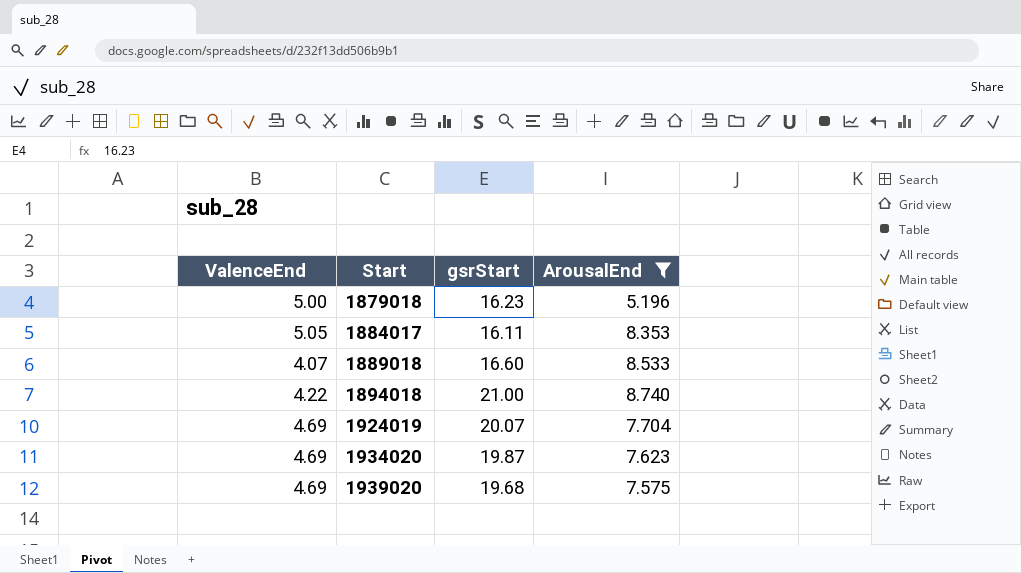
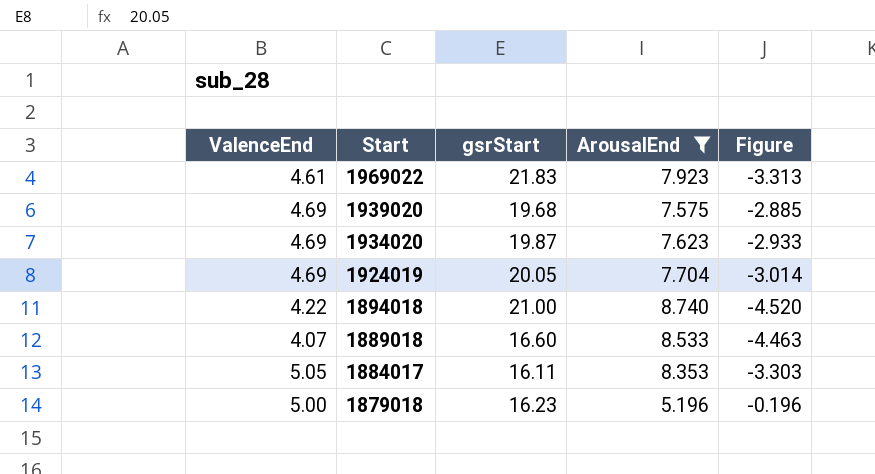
row order: Start ascending -> Start descending
column Figure | formula: none -> [ValenceEnd] - [ArousalEnd]
row 1969022: none -> 4.61 | 21.83 | 7.923 | -3.313
1924019 | gsrStart: 20.07 -> 20.05

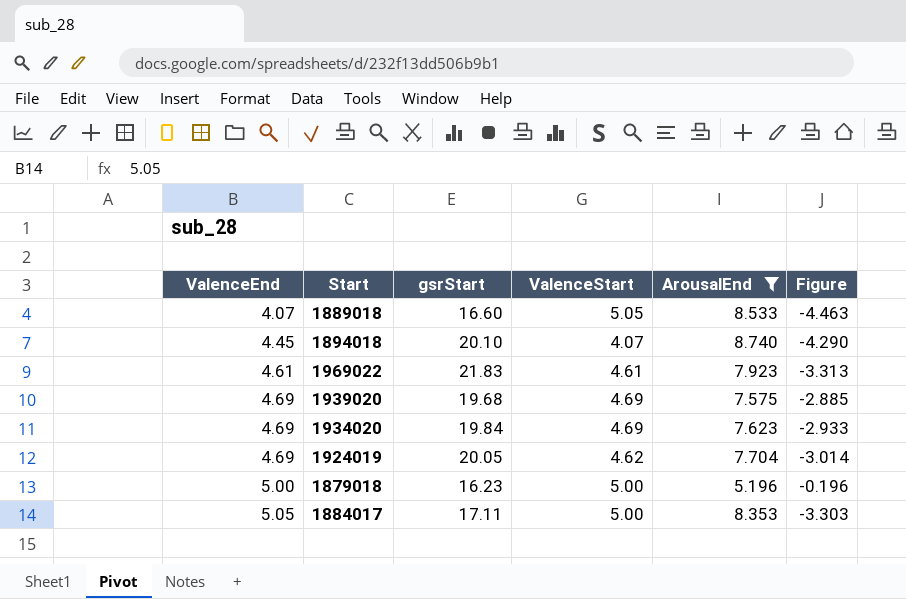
row order: Start descending -> ValenceEnd ascending
column ValenceStart | position: none -> 4
1894018 | ValenceEnd: 4.22 -> 4.45
1894018 | gsrStart: 21.00 -> 20.10
1894018 | Figure: -4.520 -> -4.290
1934020 | gsrStart: 19.87 -> 19.84
1884017 | gsrStart: 16.11 -> 17.11

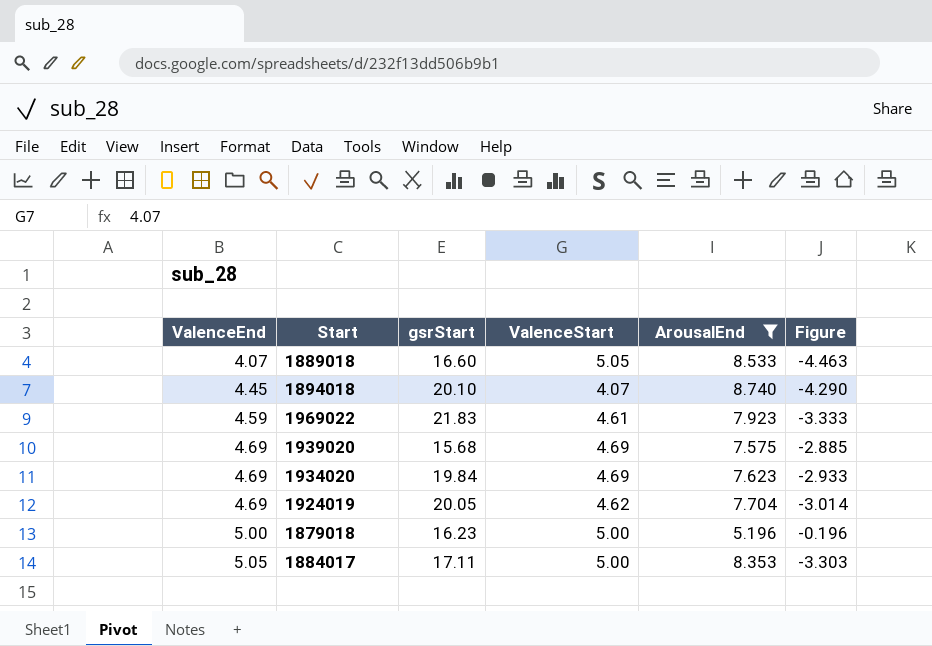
1969022 | ValenceEnd: 4.61 -> 4.59
1969022 | Figure: -3.313 -> -3.333
1939020 | gsrStart: 19.68 -> 15.68

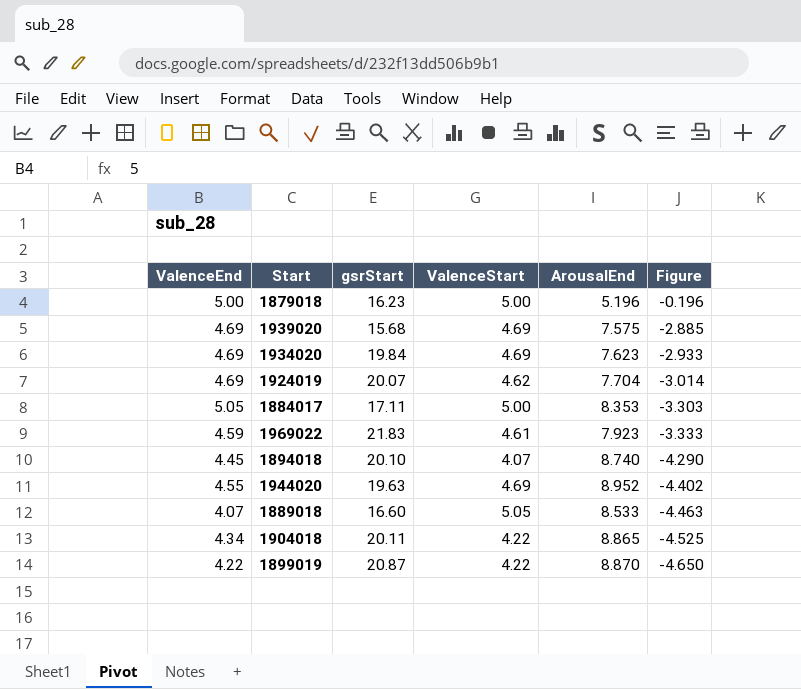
filter: ArousalEnd <= 8.740 -> none
row order: ValenceEnd ascending -> Figure descending
1924019 | gsrStart: 20.05 -> 20.07

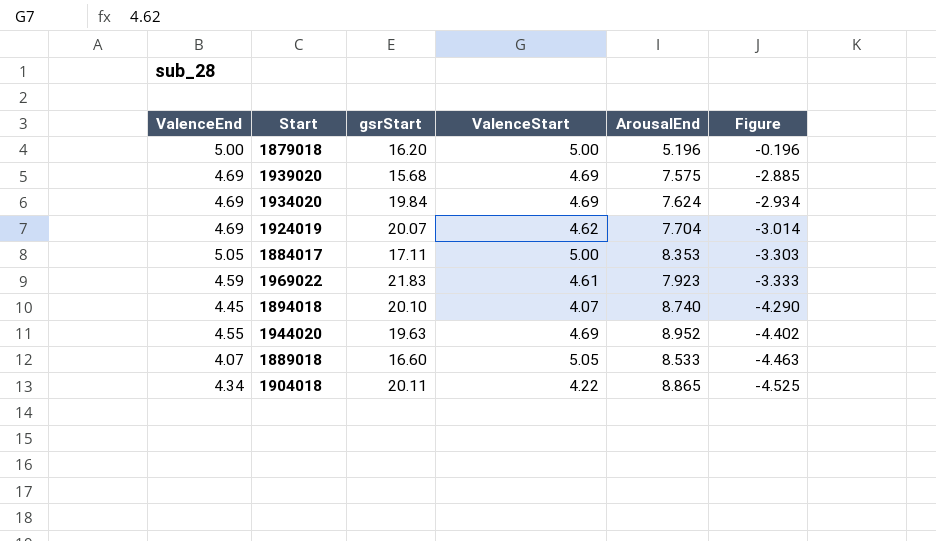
row 1899019: 4.22 | 20.87 | 4.22 | 8.870 | -4.650 -> none
1879018 | gsrStart: 16.23 -> 16.20
1934020 | ArousalEnd: 7.623 -> 7.624
1934020 | Figure: -2.933 -> -2.934

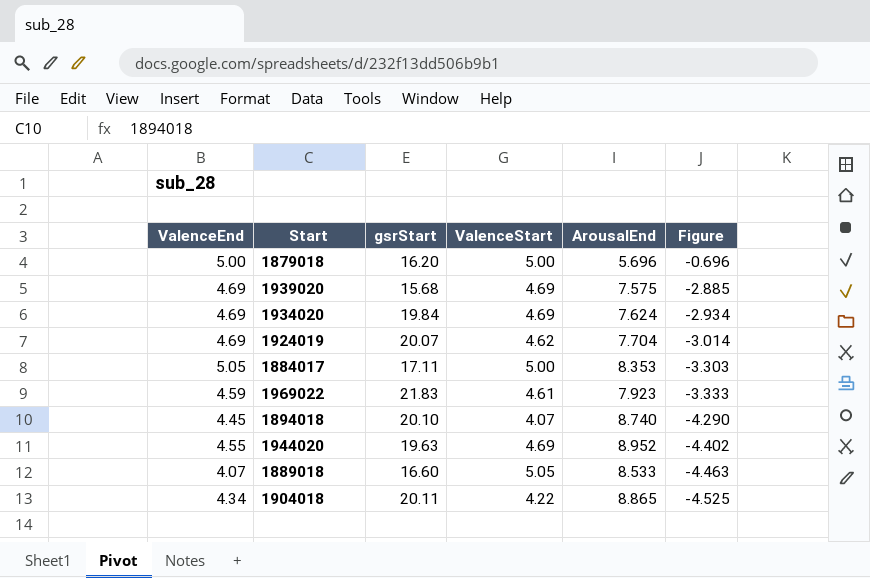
1879018 | ArousalEnd: 5.196 -> 5.696
1879018 | Figure: -0.196 -> -0.696

